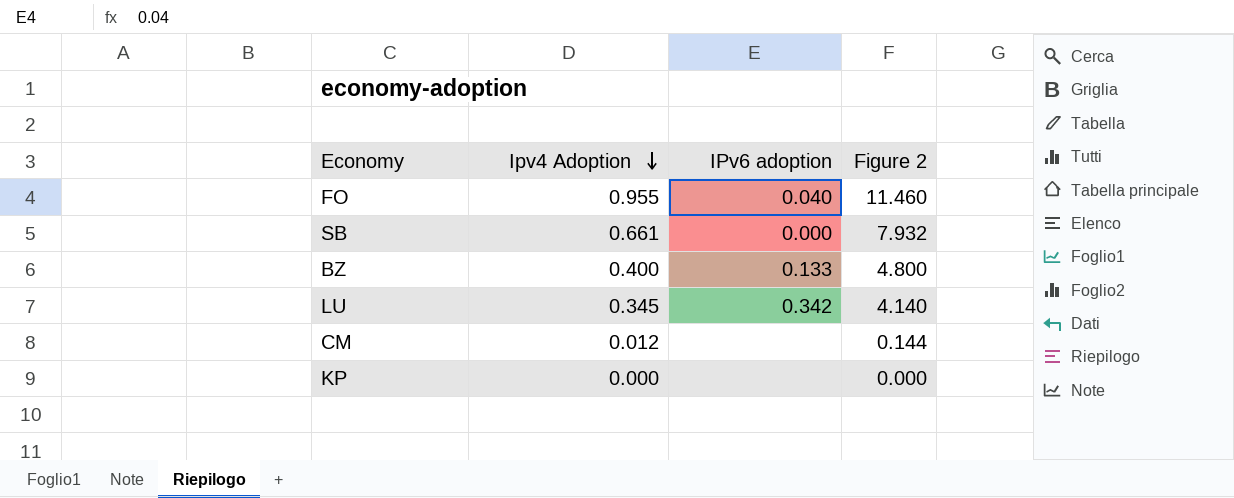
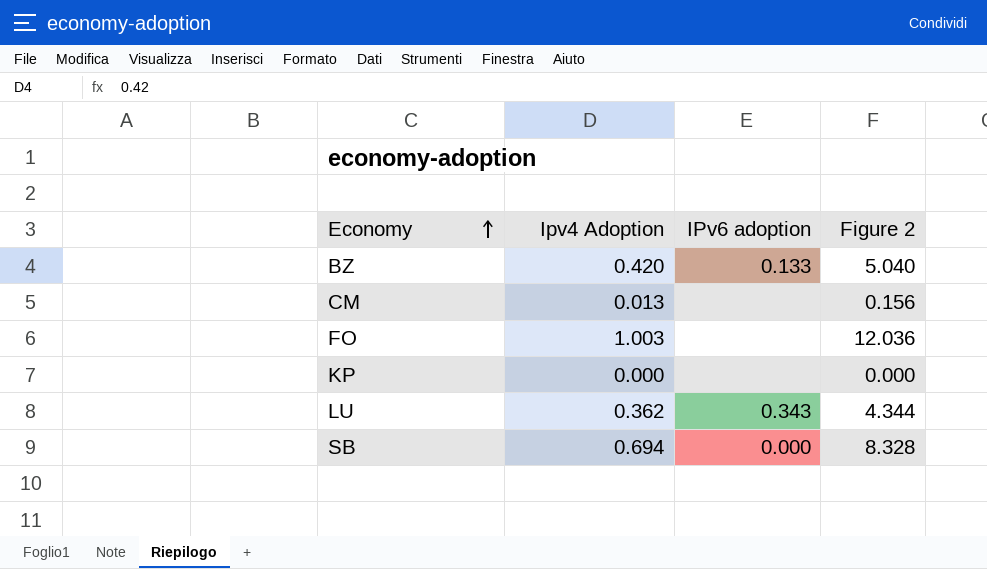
row order: Ipv4 Adoption descending -> Economy ascending
BZ | Ipv4 Adoption: 0.400 -> 0.420
BZ | Figure 2: 4.800 -> 5.040
CM | Ipv4 Adoption: 0.012 -> 0.013
CM | Figure 2: 0.144 -> 0.156
FO | Ipv4 Adoption: 0.955 -> 1.003
FO | IPv6 adoption: 0.040 -> none
FO | Figure 2: 11.460 -> 12.036
LU | Ipv4 Adoption: 0.345 -> 0.362
LU | IPv6 adoption: 0.342 -> 0.343
LU | Figure 2: 4.140 -> 4.344
SB | Ipv4 Adoption: 0.661 -> 0.694
SB | Figure 2: 7.932 -> 8.328

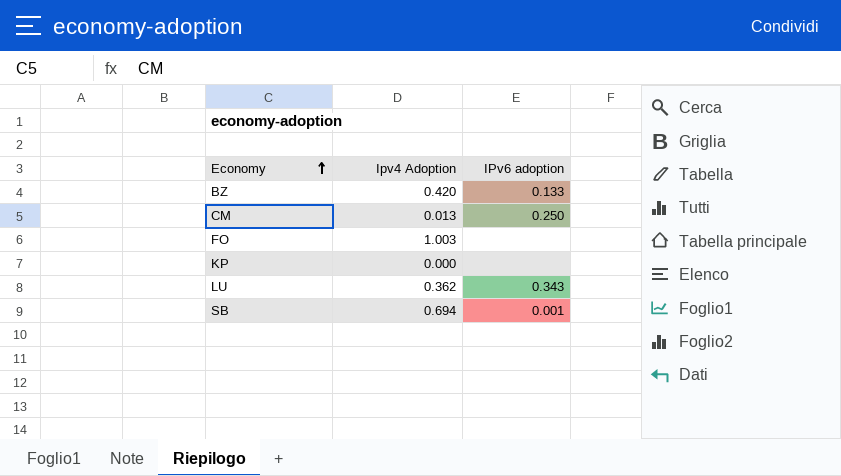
column Figure 2 | formula: [Ipv4 Adoption] * 12 -> none
CM | IPv6 adoption: none -> 0.250
SB | IPv6 adoption: 0.000 -> 0.001

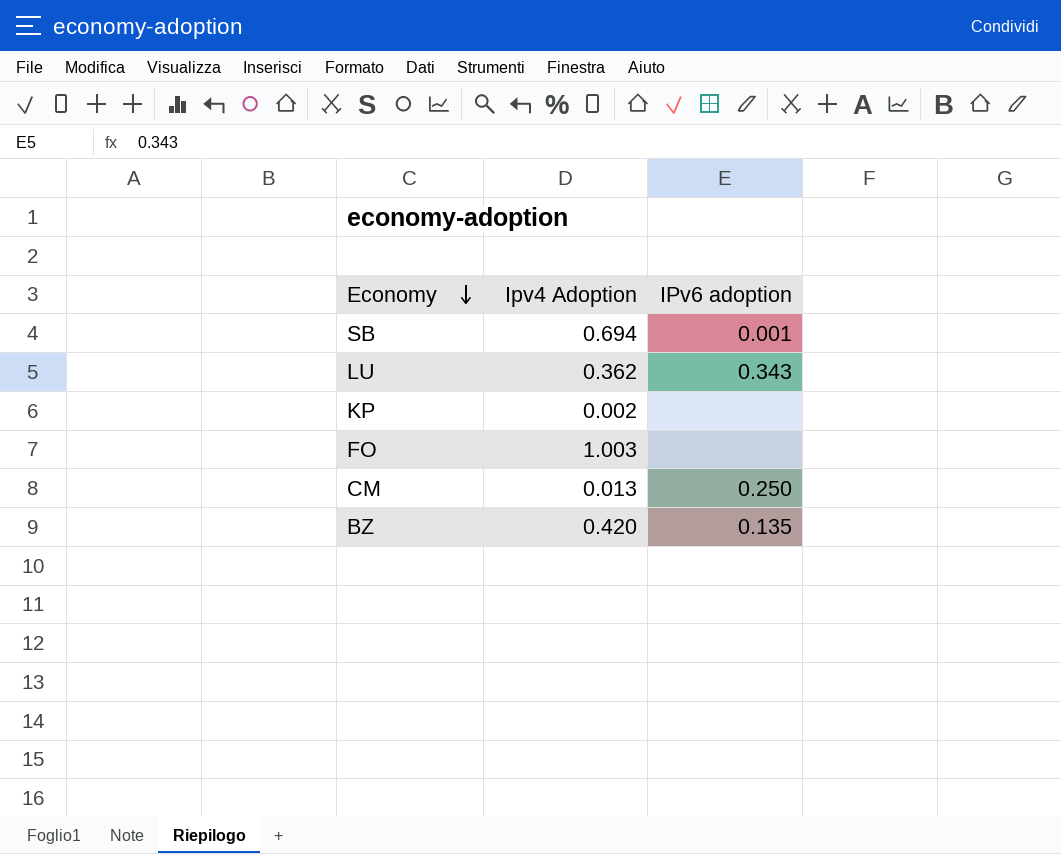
row order: Economy ascending -> Economy descending
KP | Ipv4 Adoption: 0.000 -> 0.002
BZ | IPv6 adoption: 0.133 -> 0.135

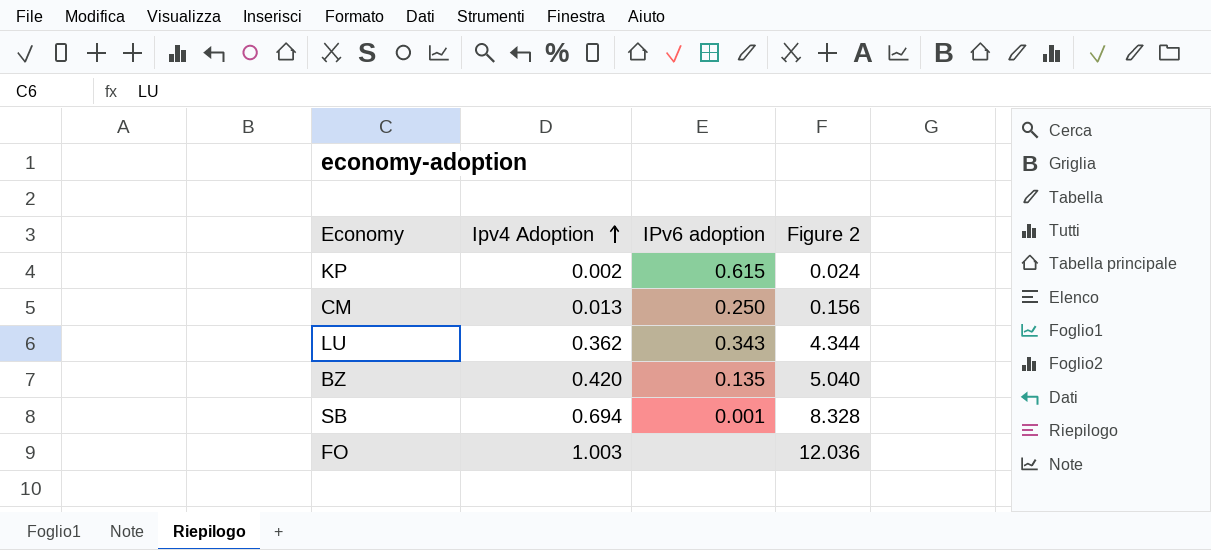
row order: Economy descending -> Ipv4 Adoption ascending
column Figure 2 | formula: none -> [Ipv4 Adoption] * 12
KP | IPv6 adoption: none -> 0.615

